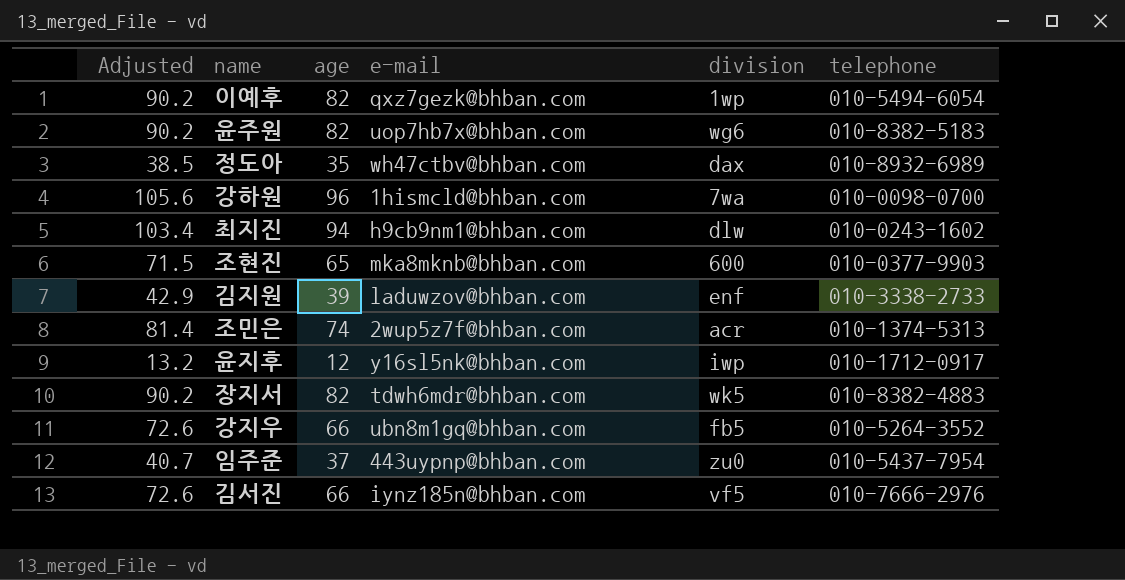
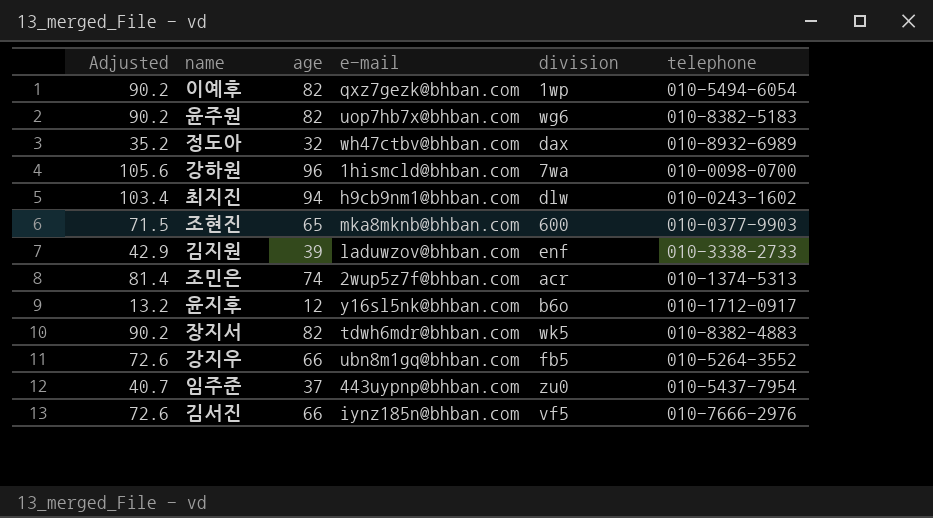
정도아 | Adjusted: 38.5 -> 35.2
정도아 | age: 35 -> 32
윤지후 | division: iwp -> b6o

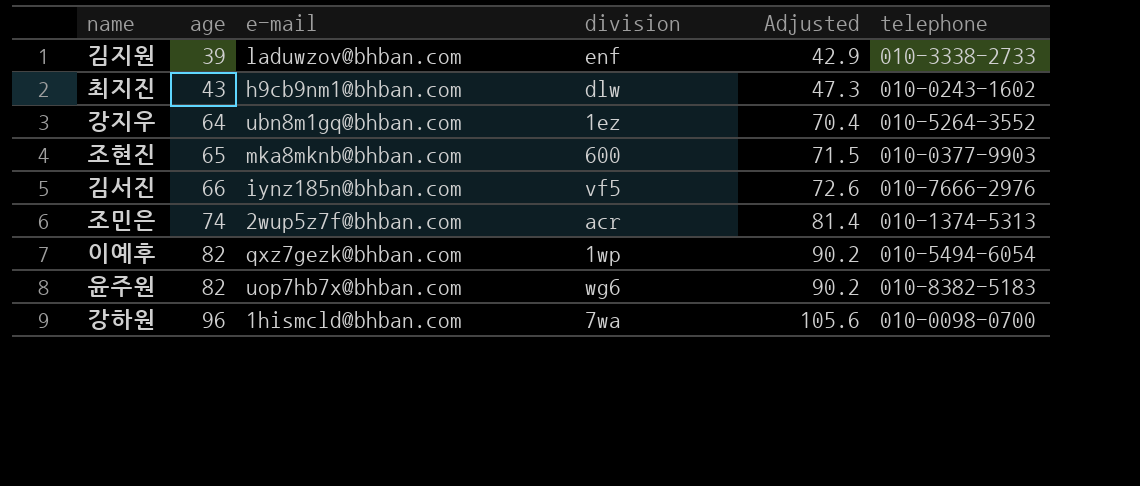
row order: none -> age ascending
column Adjusted | position: 1 -> 5
row 정도아: 35.2 | 32 | wh47ctbv@bhban.com | dax | 010-8932-6989 -> none
row 윤지후: 13.2 | 12 | y16sl5nk@bhban.com | b6o | 010-1712-0917 -> none
row 장지서: 90.2 | 82 | tdwh6mdr@bhban.com | wk5 | 010-8382-4883 -> none
row 임주준: 40.7 | 37 | 443uypnp@bhban.com | zu0 | 010-5437-7954 -> none
최지진 | age: 94 -> 43
최지진 | Adjusted: 103.4 -> 47.3
강지우 | age: 66 -> 64
강지우 | division: fb5 -> 1ez
강지우 | Adjusted: 72.6 -> 70.4

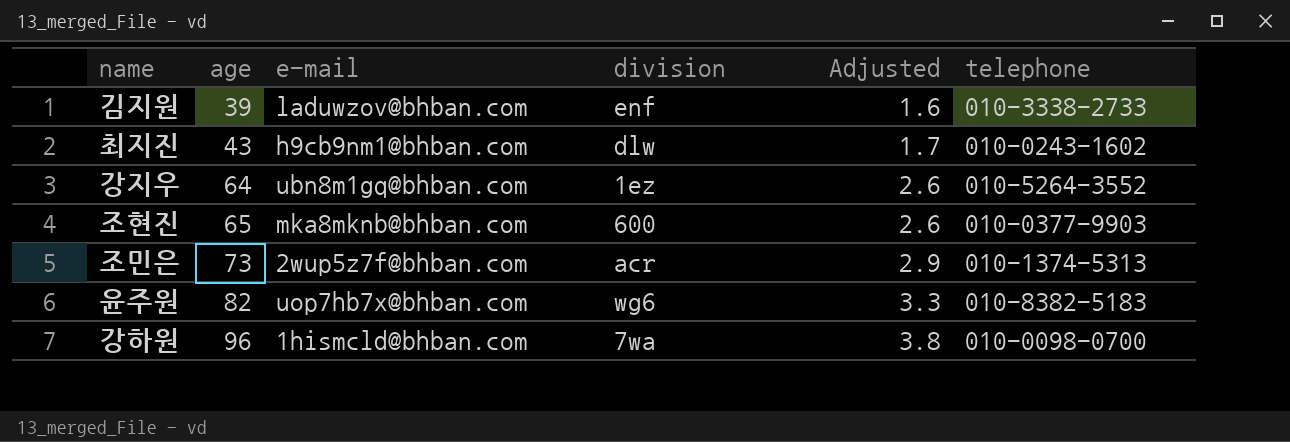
column Adjusted | formula: [age] * 1.1 -> [age] * 0.04
row 김서진: 66 | iynz185n@bhban.com | vf5 | 72.6 | 010-7666-2976 -> none
row 이예후: 82 | qxz7gezk@bhban.com | 1wp | 90.2 | 010-5494-6054 -> none
조민은 | age: 74 -> 73

